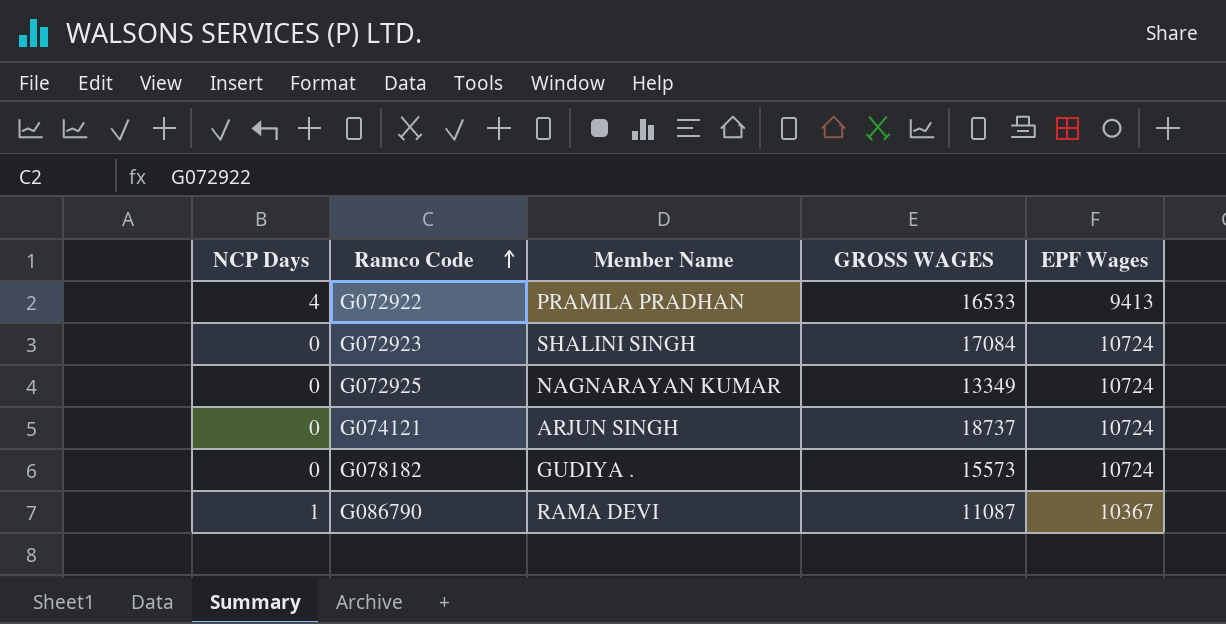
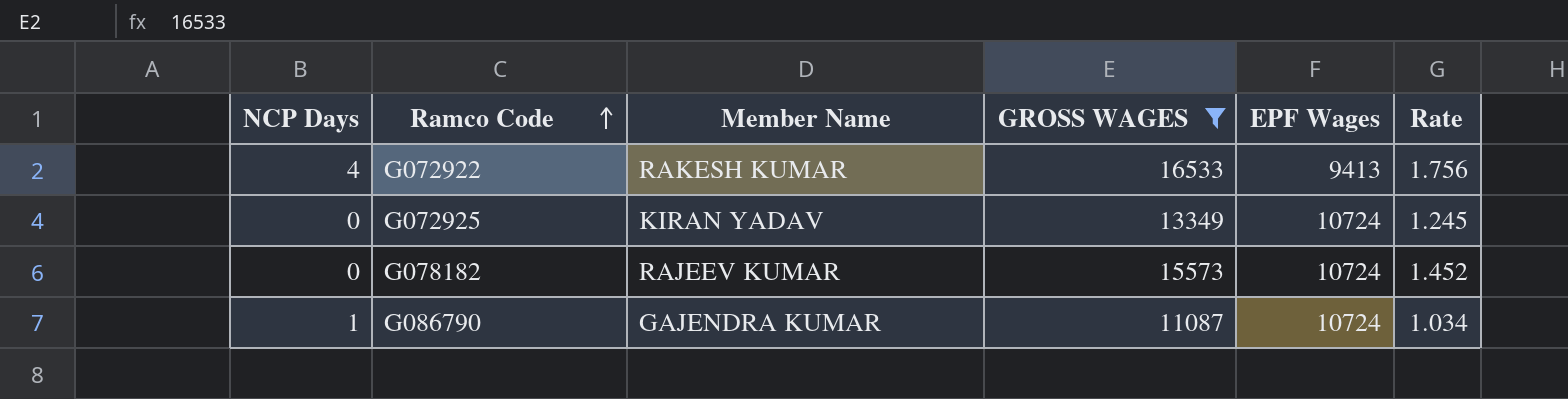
filter: none -> GROSS WAGES <= 16533
column Rate | formula: none -> [GROSS WAGES] / [EPF Wages]
G072922 | Member Name: PRAMILA PRADHAN -> RAKESH KUMAR
G072925 | Member Name: NAGNARAYAN KUMAR -> KIRAN YADAV
G078182 | Member Name: GUDIYA . -> RAJEEV KUMAR
G086790 | Member Name: RAMA DEVI -> GAJENDRA KUMAR
G086790 | EPF Wages: 10367 -> 10724

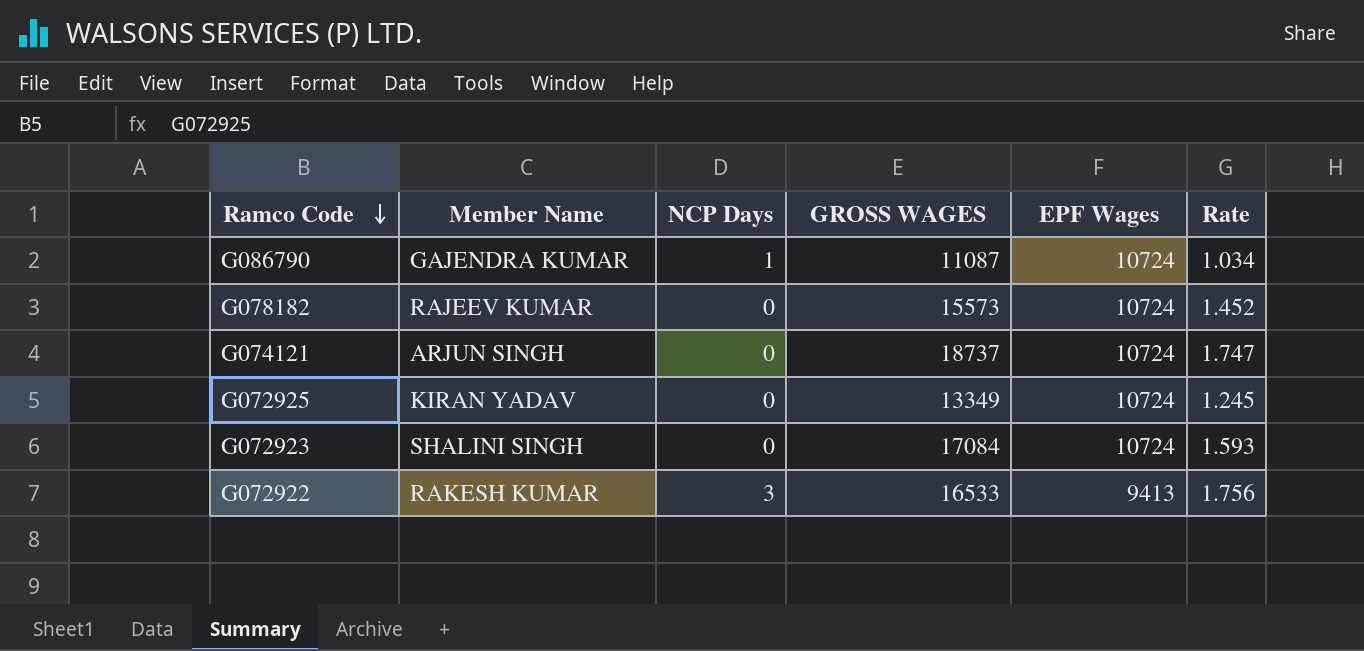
filter: GROSS WAGES <= 16533 -> none
row order: Ramco Code ascending -> Ramco Code descending
column NCP Days | position: 1 -> 3
G072922 | NCP Days: 4 -> 3

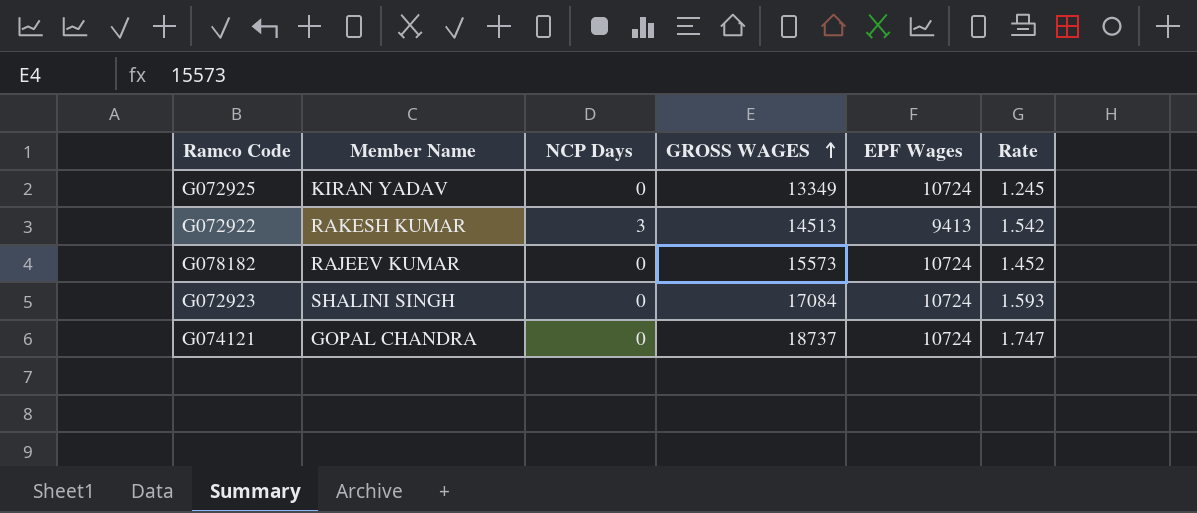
row order: Ramco Code descending -> GROSS WAGES ascending
row G086790: GAJENDRA KUMAR | 1 | 11087 | 10724 | 1.034 -> none
G072922 | GROSS WAGES: 16533 -> 14513
G072922 | Rate: 1.756 -> 1.542
G074121 | Member Name: ARJUN SINGH -> GOPAL CHANDRA

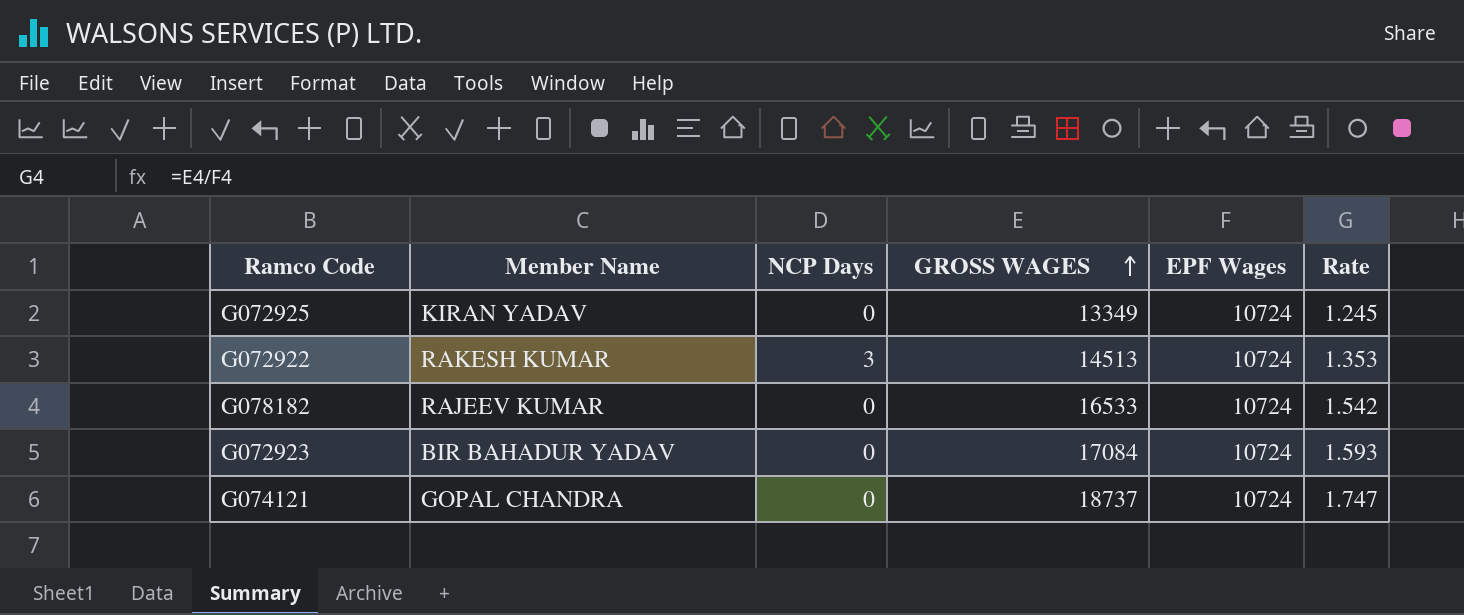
G072922 | EPF Wages: 9413 -> 10724
G072922 | Rate: 1.542 -> 1.353
G078182 | GROSS WAGES: 15573 -> 16533
G078182 | Rate: 1.452 -> 1.542
G072923 | Member Name: SHALINI SINGH -> BIR BAHADUR YADAV

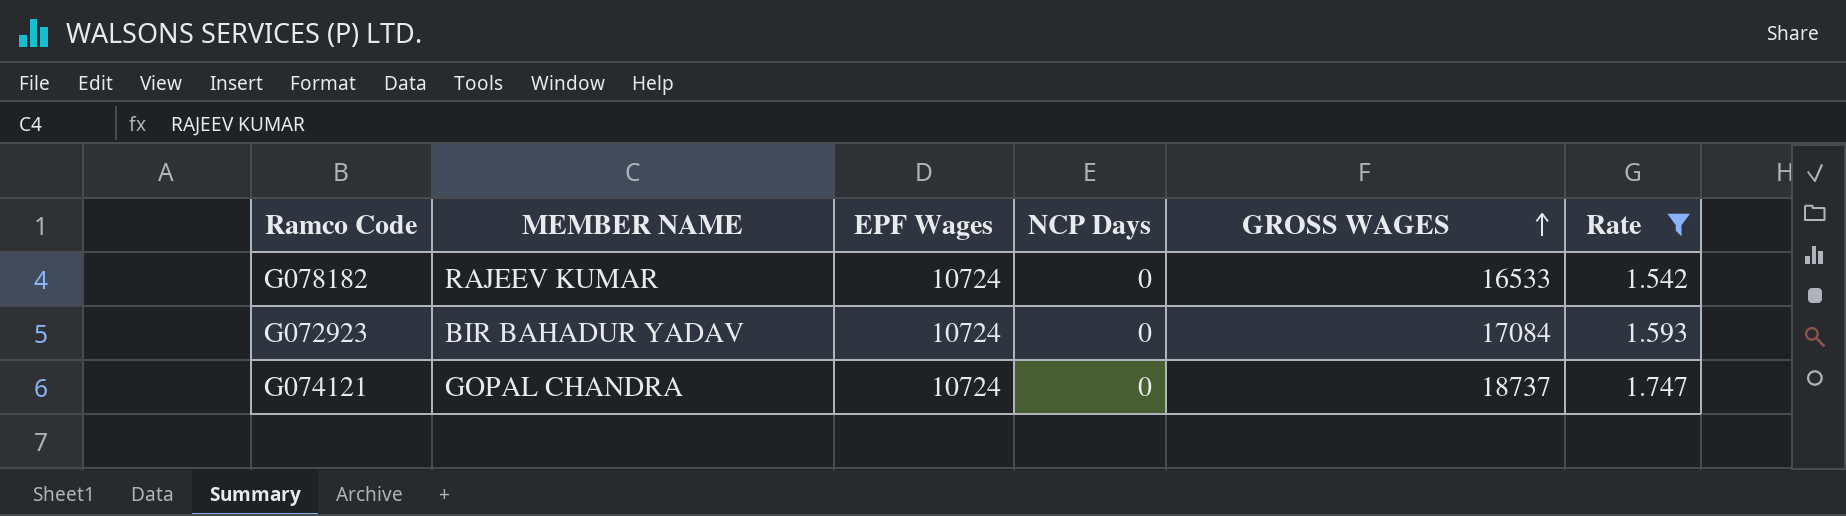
filter: none -> Rate >= 1.542
column name: Member Name -> MEMBER NAME
column EPF Wages | position: 5 -> 3

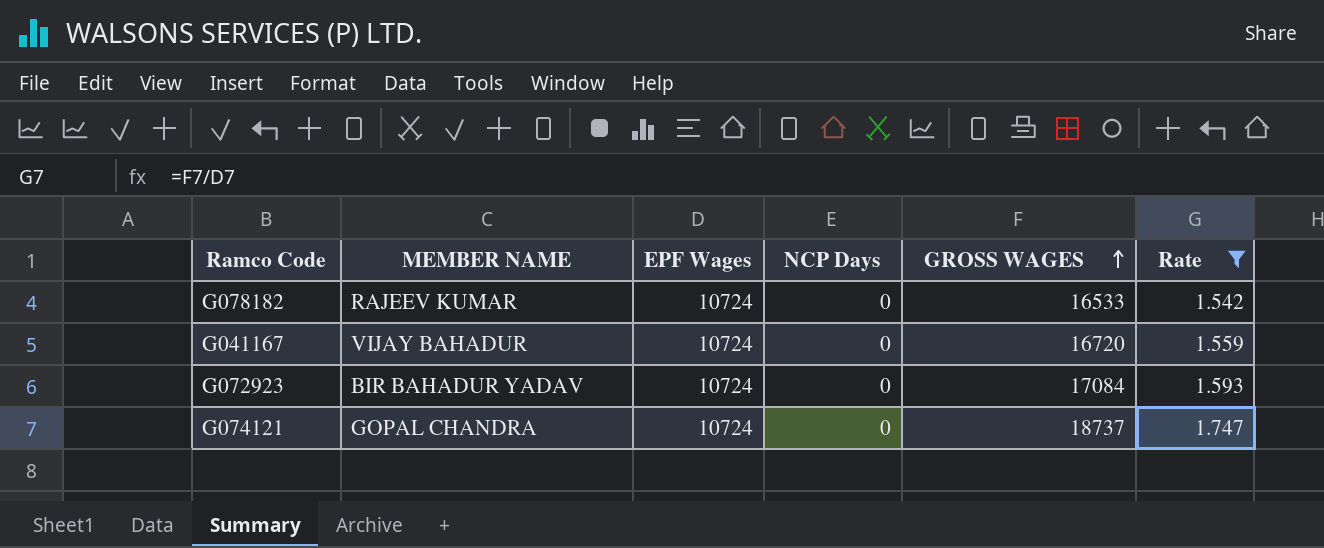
row G041167: none -> VIJAY BAHADUR | 10724 | 0 | 16720 | 1.559

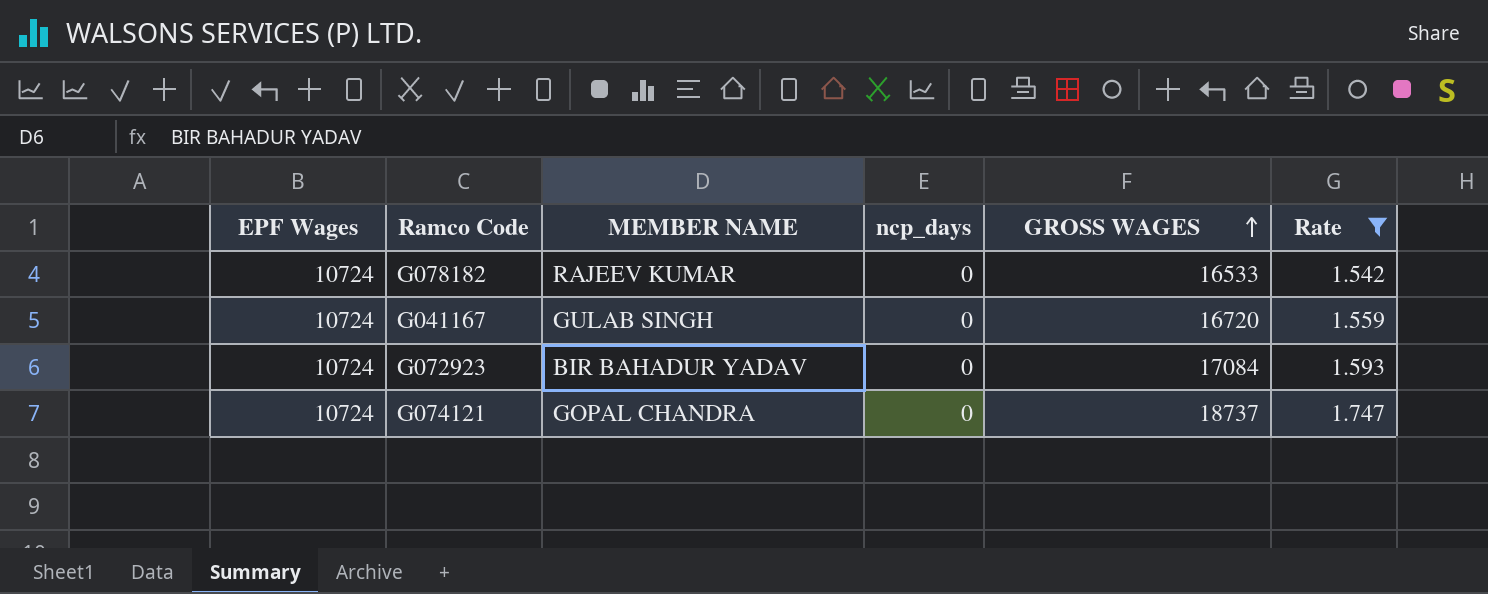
column EPF Wages | position: 3 -> 1
column name: NCP Days -> ncp_days
G041167 | MEMBER NAME: VIJAY BAHADUR -> GULAB SINGH

